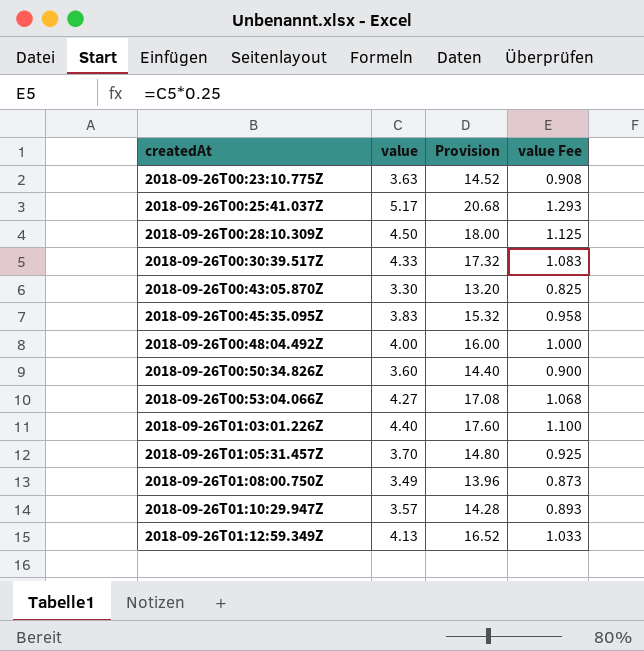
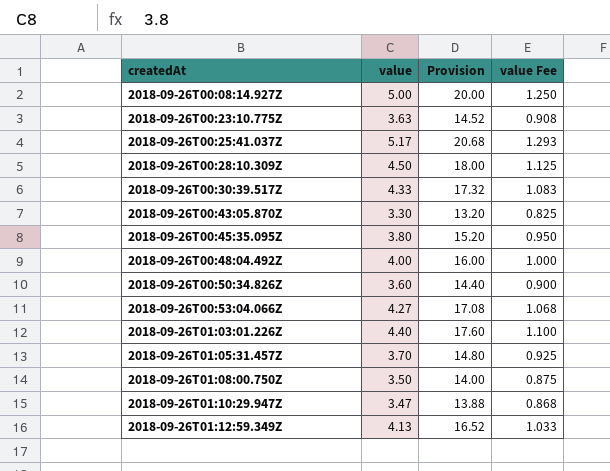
row 2018-09-26T00:08:14.927Z: none -> 5.00 | 20.00 | 1.250
2018-09-26T00:45:35.095Z | value: 3.83 -> 3.80
2018-09-26T00:45:35.095Z | Provision: 15.32 -> 15.20
2018-09-26T00:45:35.095Z | value Fee: 0.958 -> 0.950
2018-09-26T01:08:00.750Z | value: 3.49 -> 3.50
2018-09-26T01:08:00.750Z | Provision: 13.96 -> 14.00
2018-09-26T01:08:00.750Z | value Fee: 0.873 -> 0.875
2018-09-26T01:10:29.947Z | value: 3.57 -> 3.47
2018-09-26T01:10:29.947Z | Provision: 14.28 -> 13.88
2018-09-26T01:10:29.947Z | value Fee: 0.893 -> 0.868

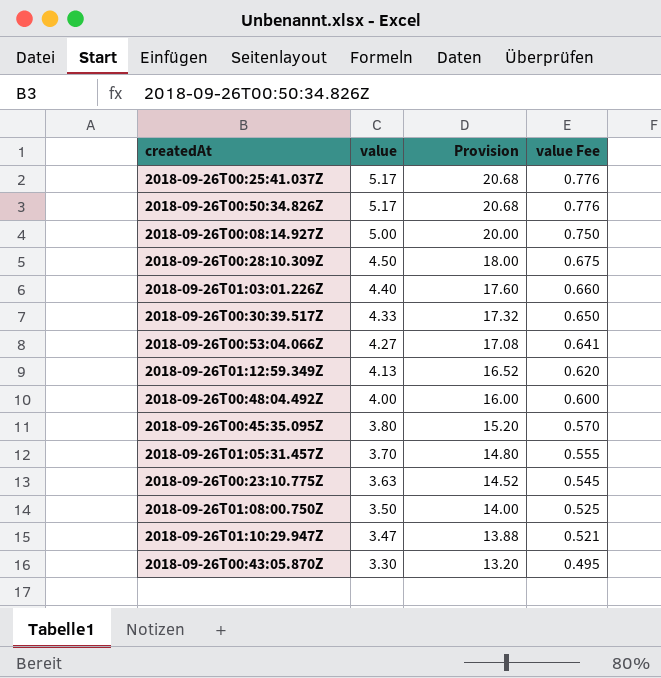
row order: createdAt ascending -> value descending
column value Fee | formula: [value] * 0.25 -> [value] * 0.15
2018-09-26T00:50:34.826Z | value: 3.60 -> 5.17
2018-09-26T00:50:34.826Z | Provision: 14.40 -> 20.68

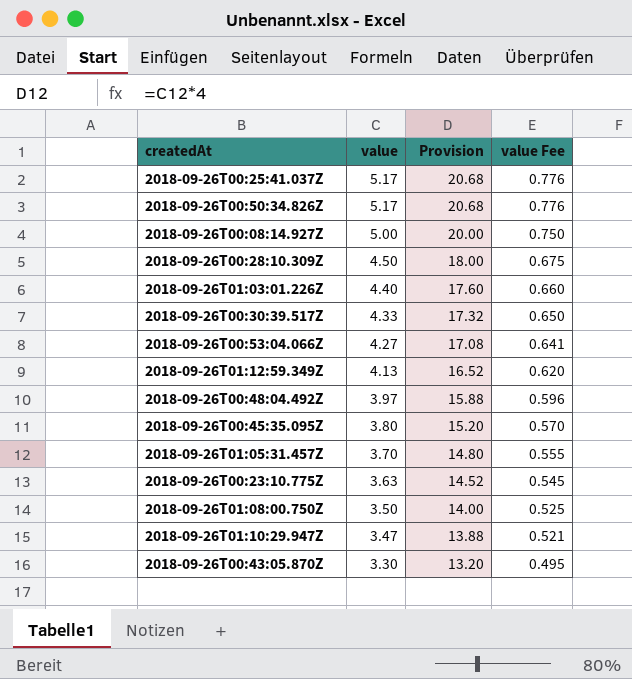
2018-09-26T00:48:04.492Z | value: 4.00 -> 3.97
2018-09-26T00:48:04.492Z | Provision: 16.00 -> 15.88
2018-09-26T00:48:04.492Z | value Fee: 0.600 -> 0.596

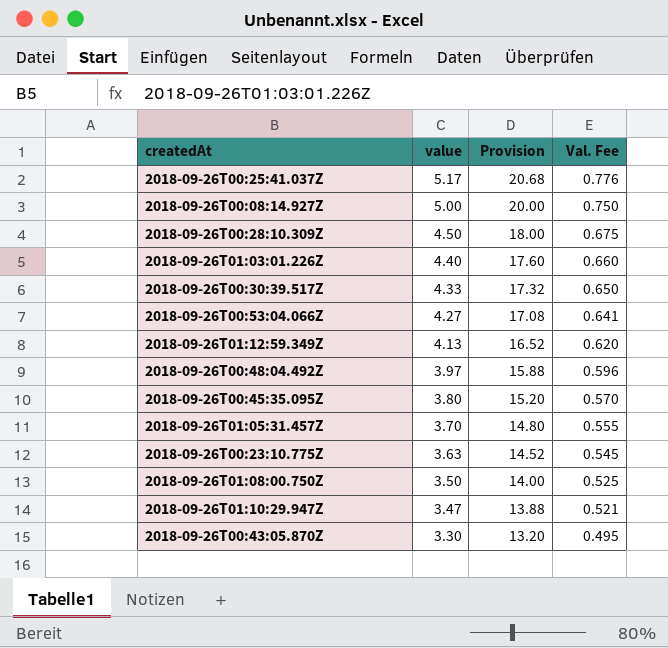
column name: value Fee -> Val. Fee
row 2018-09-26T00:50:34.826Z: 5.17 | 20.68 | 0.776 -> none

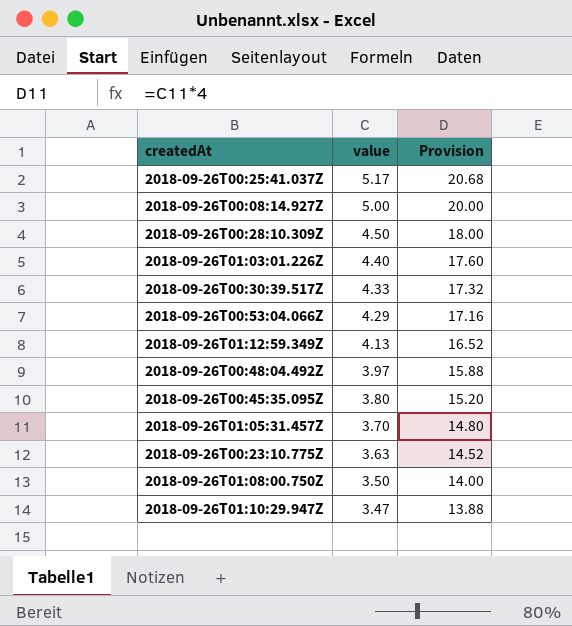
column Val. Fee | formula: [value] * 0.15 -> none
row 2018-09-26T00:43:05.870Z: 3.30 | 13.20 | 0.495 -> none
2018-09-26T00:53:04.066Z | value: 4.27 -> 4.29
2018-09-26T00:53:04.066Z | Provision: 17.08 -> 17.16

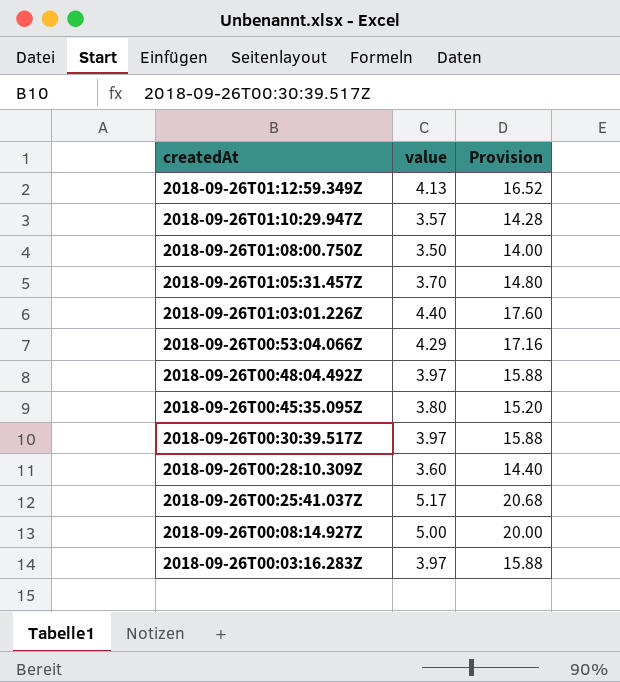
row order: value descending -> createdAt descending
row 2018-09-26T00:23:10.775Z: 3.63 | 14.52 -> none
2018-09-26T01:10:29.947Z | value: 3.47 -> 3.57
2018-09-26T01:10:29.947Z | Provision: 13.88 -> 14.28
2018-09-26T00:30:39.517Z | value: 4.33 -> 3.97
2018-09-26T00:30:39.517Z | Provision: 17.32 -> 15.88
2018-09-26T00:28:10.309Z | value: 4.50 -> 3.60
2018-09-26T00:28:10.309Z | Provision: 18.00 -> 14.40
row 2018-09-26T00:03:16.283Z: none -> 3.97 | 15.88

